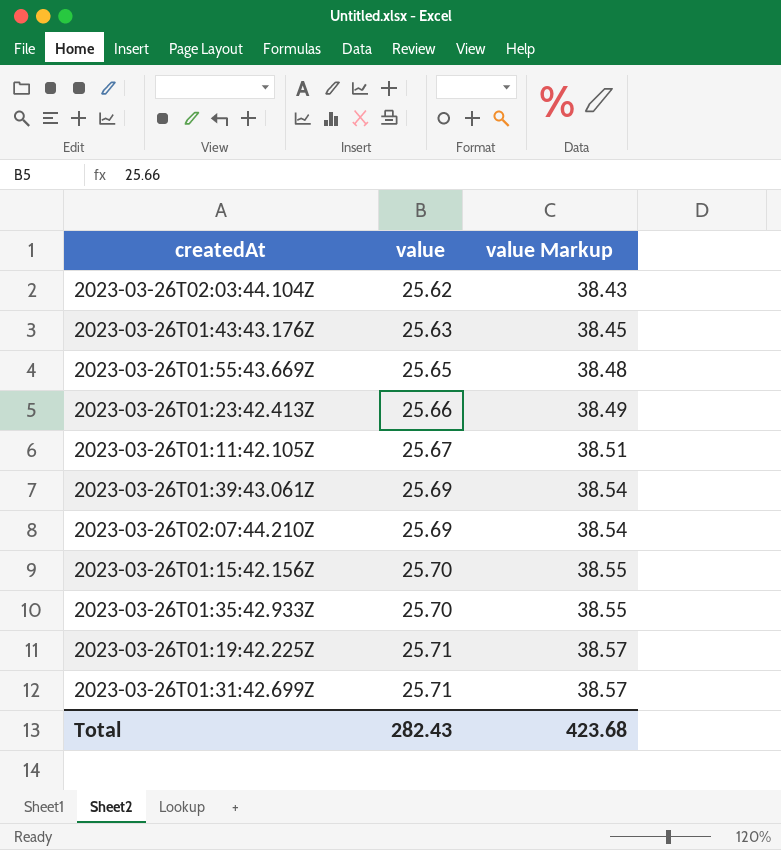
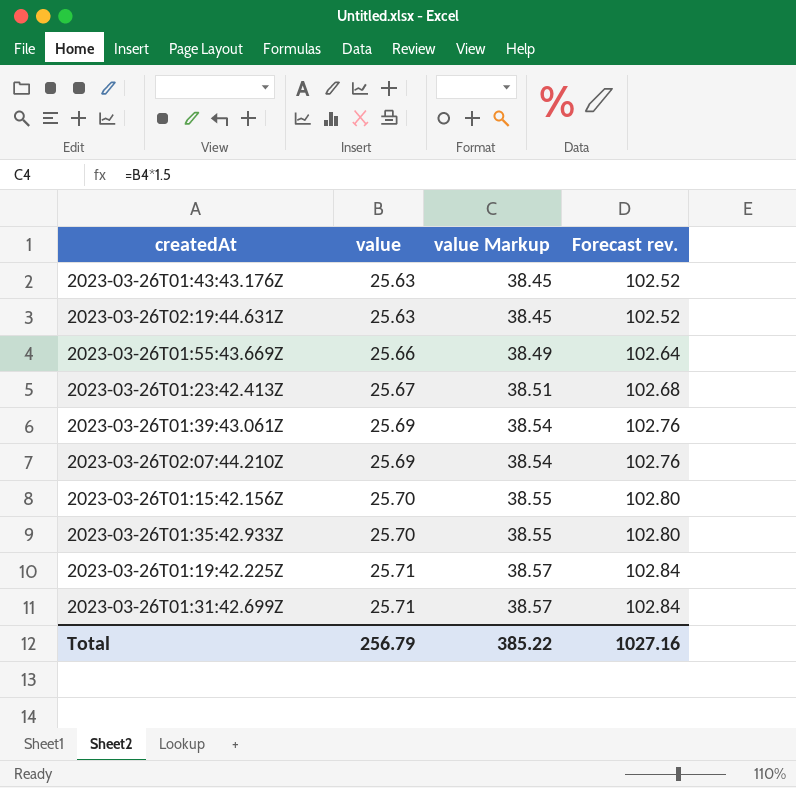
column Forecast rev. | formula: none -> [value] * 4
row 2023-03-26T02:03:44.104Z: 25.62 | 38.43 -> none
row 2023-03-26T01:11:42.105Z: 25.67 | 38.51 -> none
row 2023-03-26T02:19:44.631Z: none -> 25.63 | 38.45 | 102.52
2023-03-26T01:55:43.669Z | value: 25.65 -> 25.66
2023-03-26T01:55:43.669Z | value Markup: 38.48 -> 38.49
2023-03-26T01:23:42.413Z | value: 25.66 -> 25.67
2023-03-26T01:23:42.413Z | value Markup: 38.49 -> 38.51
Total | value: 282.43 -> 256.79
Total | value Markup: 423.68 -> 385.22

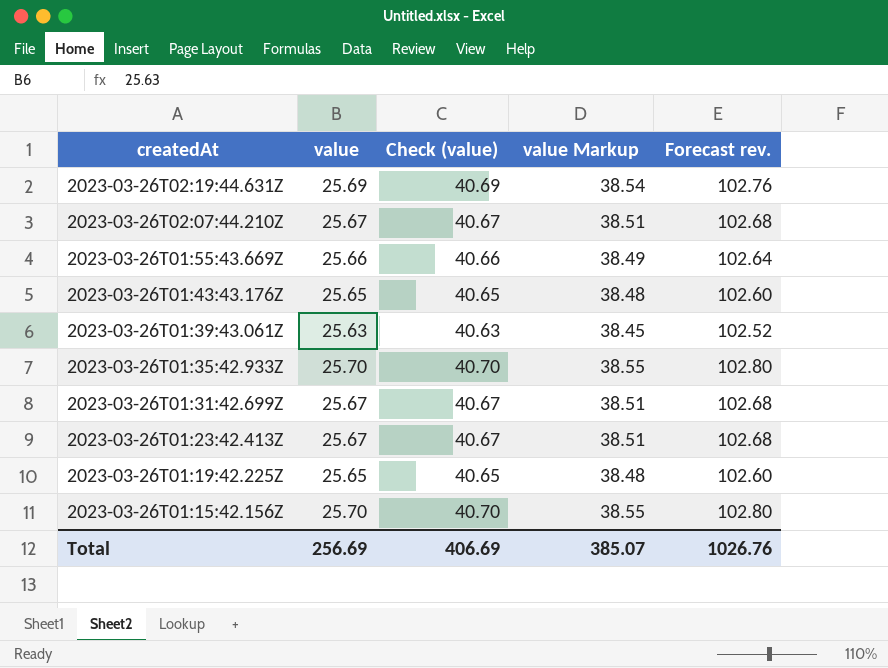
row order: value ascending -> createdAt descending
column Check (value) | formula: none -> [value] + 15
2023-03-26T02:19:44.631Z | value: 25.63 -> 25.69
2023-03-26T02:19:44.631Z | value Markup: 38.45 -> 38.54
2023-03-26T02:19:44.631Z | Forecast rev.: 102.52 -> 102.76
2023-03-26T02:07:44.210Z | value: 25.69 -> 25.67
2023-03-26T02:07:44.210Z | value Markup: 38.54 -> 38.51
2023-03-26T02:07:44.210Z | Forecast rev.: 102.76 -> 102.68
2023-03-26T01:43:43.176Z | value: 25.63 -> 25.65
2023-03-26T01:43:43.176Z | value Markup: 38.45 -> 38.48
2023-03-26T01:43:43.176Z | Forecast rev.: 102.52 -> 102.60
2023-03-26T01:39:43.061Z | value: 25.69 -> 25.63
2023-03-26T01:39:43.061Z | value Markup: 38.54 -> 38.45
2023-03-26T01:39:43.061Z | Forecast rev.: 102.76 -> 102.52
2023-03-26T01:31:42.699Z | value: 25.71 -> 25.67
2023-03-26T01:31:42.699Z | value Markup: 38.57 -> 38.51
2023-03-26T01:31:42.699Z | Forecast rev.: 102.84 -> 102.68
2023-03-26T01:19:42.225Z | value: 25.71 -> 25.65
2023-03-26T01:19:42.225Z | value Markup: 38.57 -> 38.48
2023-03-26T01:19:42.225Z | Forecast rev.: 102.84 -> 102.60
Total | value: 256.79 -> 256.69
Total | value Markup: 385.22 -> 385.07
Total | Forecast rev.: 1027.16 -> 1026.76

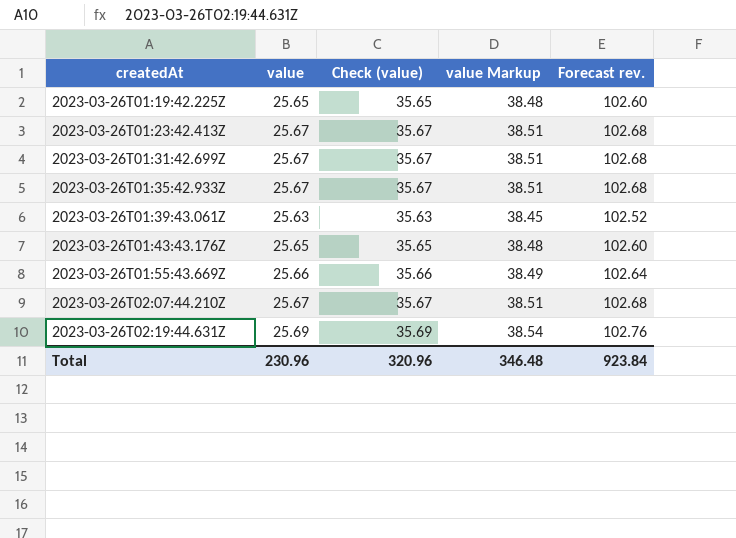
row order: createdAt descending -> createdAt ascending
column Check (value) | formula: [value] + 15 -> [value] + 10
row 2023-03-26T01:15:42.156Z: 25.70 | 40.70 | 38.55 | 102.80 -> none
2023-03-26T01:35:42.933Z | value: 25.70 -> 25.67
2023-03-26T01:35:42.933Z | value Markup: 38.55 -> 38.51
2023-03-26T01:35:42.933Z | Forecast rev.: 102.80 -> 102.68
Total | value: 256.69 -> 230.96
Total | Check (value): 406.69 -> 320.96
Total | value Markup: 385.07 -> 346.48
Total | Forecast rev.: 1026.76 -> 923.84

